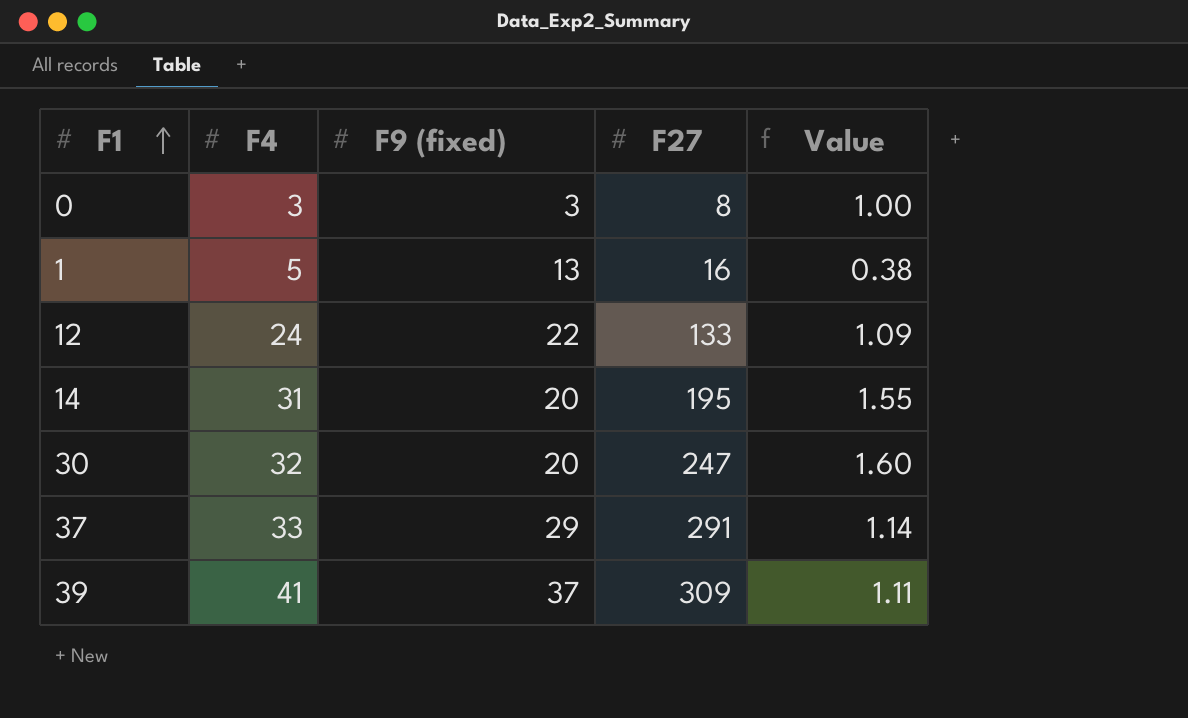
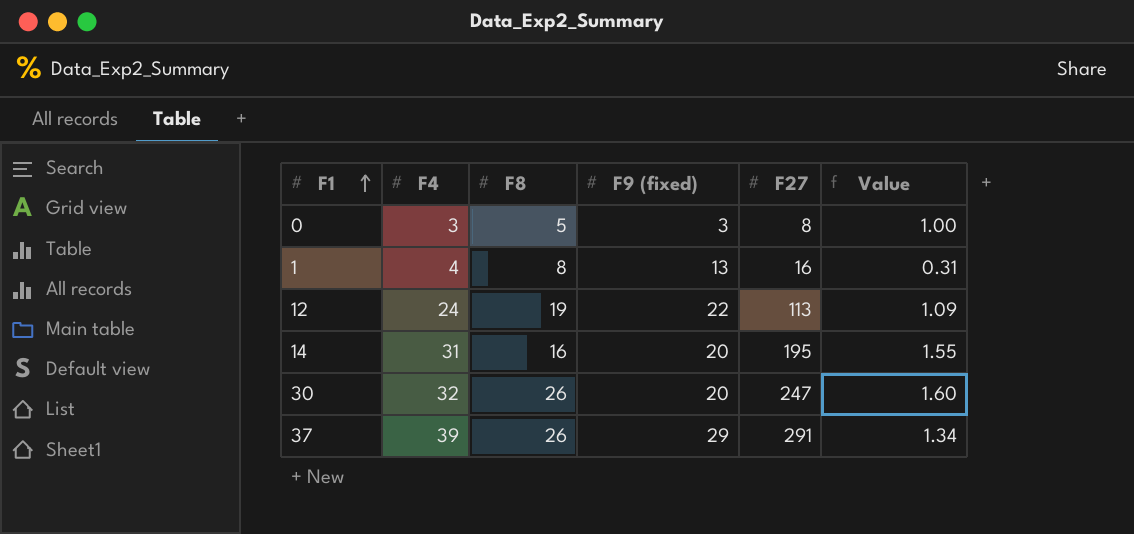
column F8 | position: none -> 3
row 39: 41 | 37 | 309 | 1.11 -> none
1 | F4: 5 -> 4
1 | Value: 0.38 -> 0.31
12 | F27: 133 -> 113
37 | F4: 33 -> 39
37 | Value: 1.14 -> 1.34

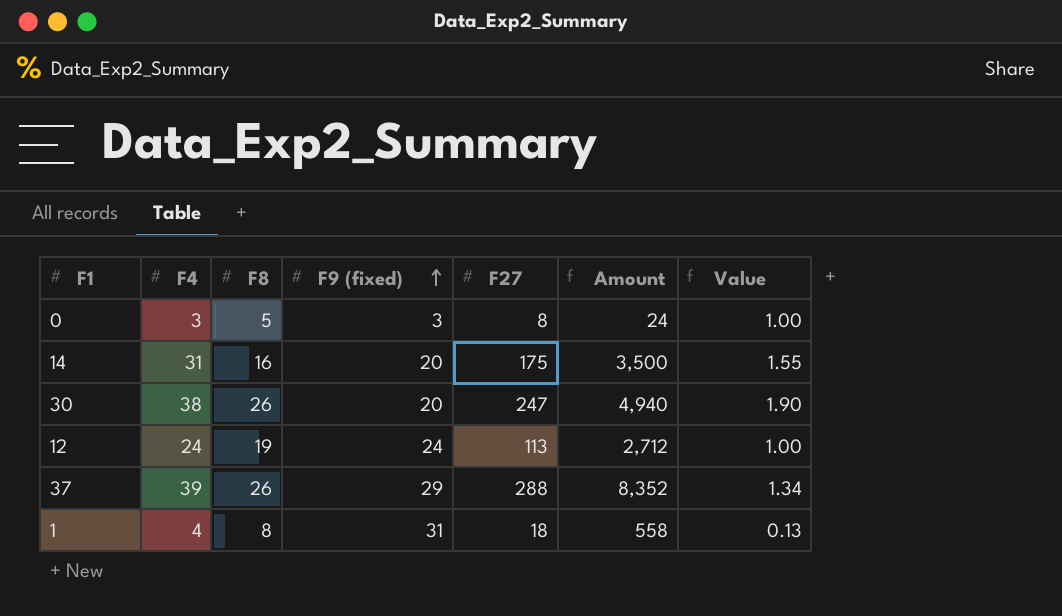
row order: F1 ascending -> F9 (fixed) ascending
column Amount | formula: none -> [F9 (fixed)] * [F27]
14 | F27: 195 -> 175
30 | F4: 32 -> 38
30 | Value: 1.60 -> 1.90
12 | F9 (fixed): 22 -> 24
12 | Value: 1.09 -> 1.00
37 | F27: 291 -> 288
1 | F9 (fixed): 13 -> 31
1 | F27: 16 -> 18
1 | Value: 0.31 -> 0.13

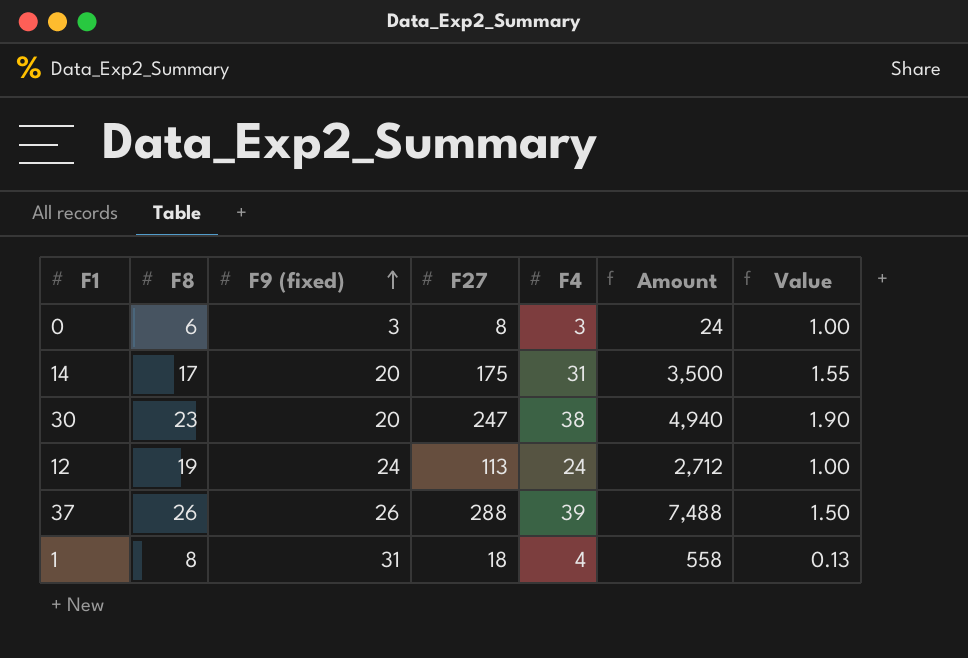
column F4 | position: 2 -> 5
0 | F8: 5 -> 6
14 | F8: 16 -> 17
30 | F8: 26 -> 23
37 | F9 (fixed): 29 -> 26
37 | Amount: 8,352 -> 7,488
37 | Value: 1.34 -> 1.50

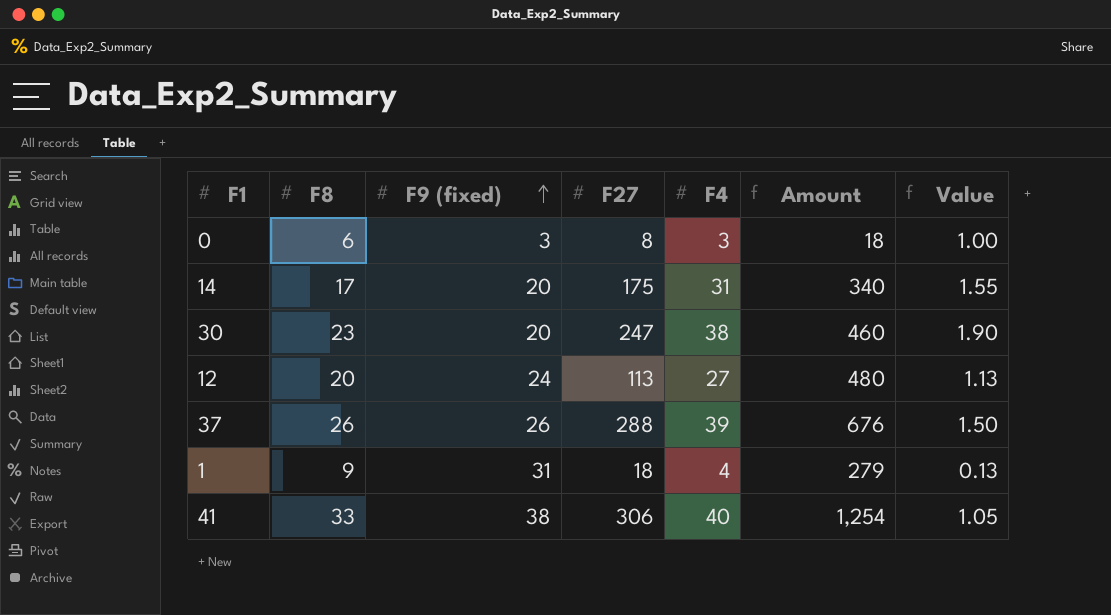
column Amount | formula: [F9 (fixed)] * [F27] -> [F8] * [F9 (fixed)]
12 | F8: 19 -> 20
12 | F4: 24 -> 27
12 | Value: 1.00 -> 1.13
1 | F8: 8 -> 9
row 41: none -> 33 | 38 | 306 | 40 | 1,254 | 1.05

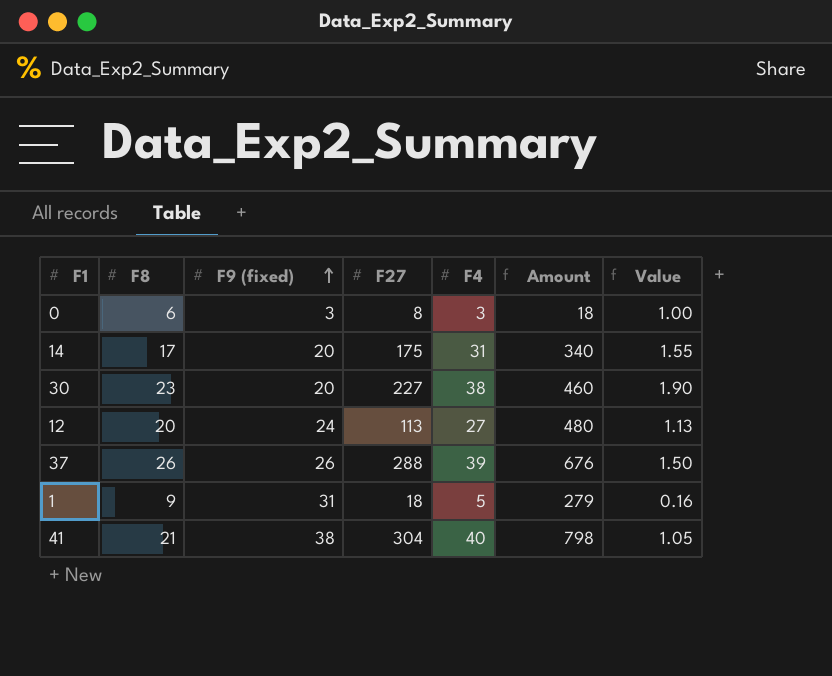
30 | F27: 247 -> 227
1 | F4: 4 -> 5
1 | Value: 0.13 -> 0.16
41 | F8: 33 -> 21
41 | F27: 306 -> 304
41 | Amount: 1,254 -> 798

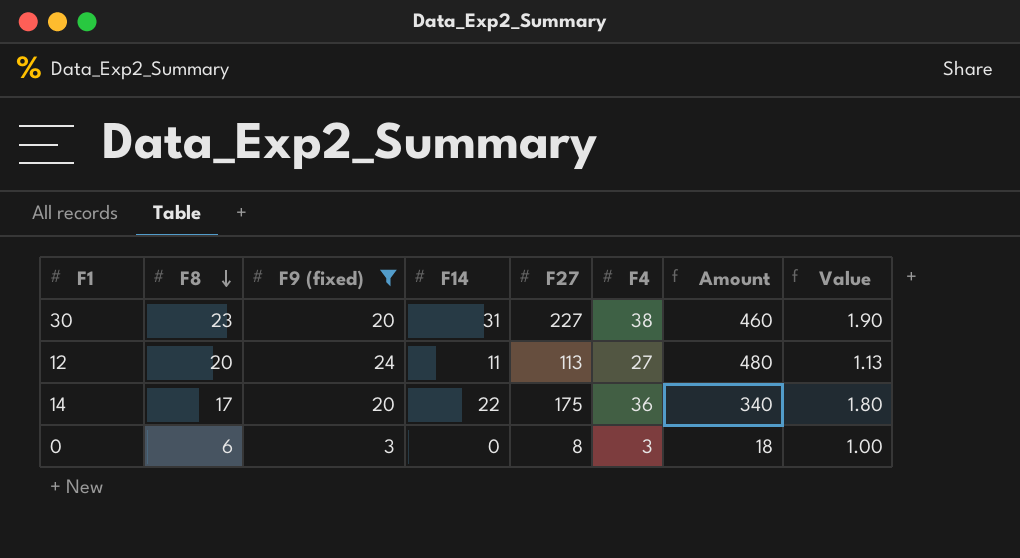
filter: none -> F9 (fixed) <= 24
row order: F9 (fixed) ascending -> F8 descending
column F14 | position: none -> 4
14 | F4: 31 -> 36
14 | Value: 1.55 -> 1.80

